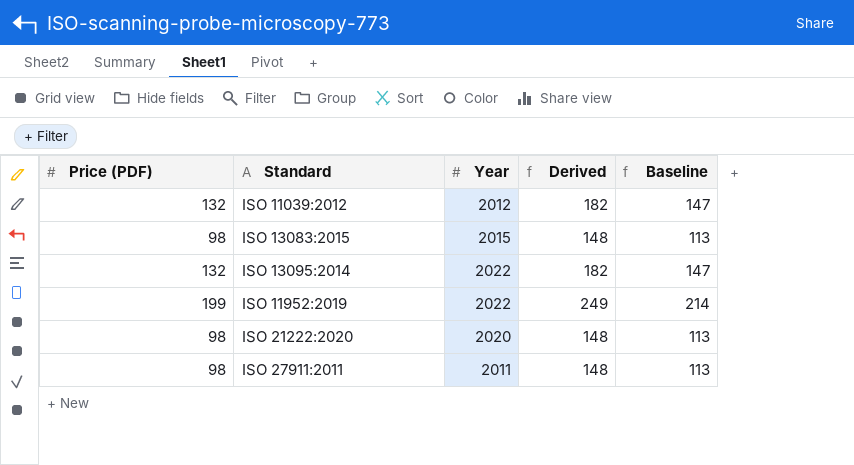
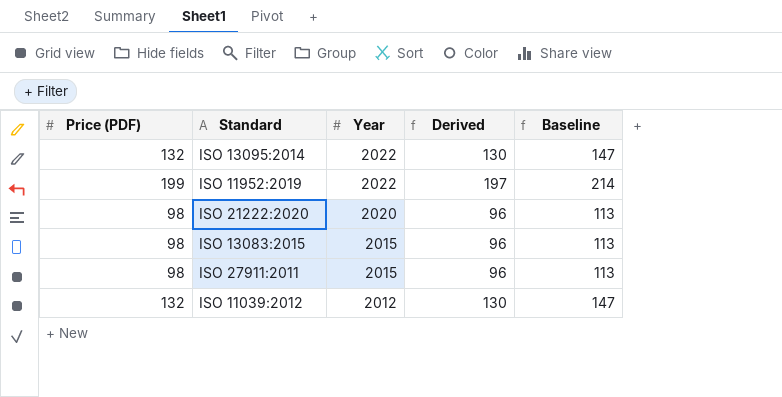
row order: none -> Year descending
column Derived | formula: [Price (PDF)] + 50 -> [Price (PDF)] - 2
ISO 27911:2011 | Year: 2011 -> 2015

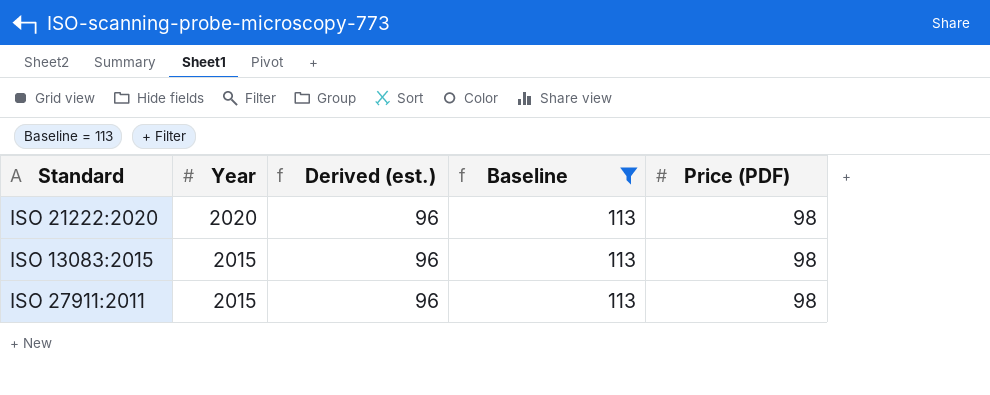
filter: none -> Baseline = 113
column name: Derived -> Derived (est.)
column Price (PDF) | position: 1 -> 5

